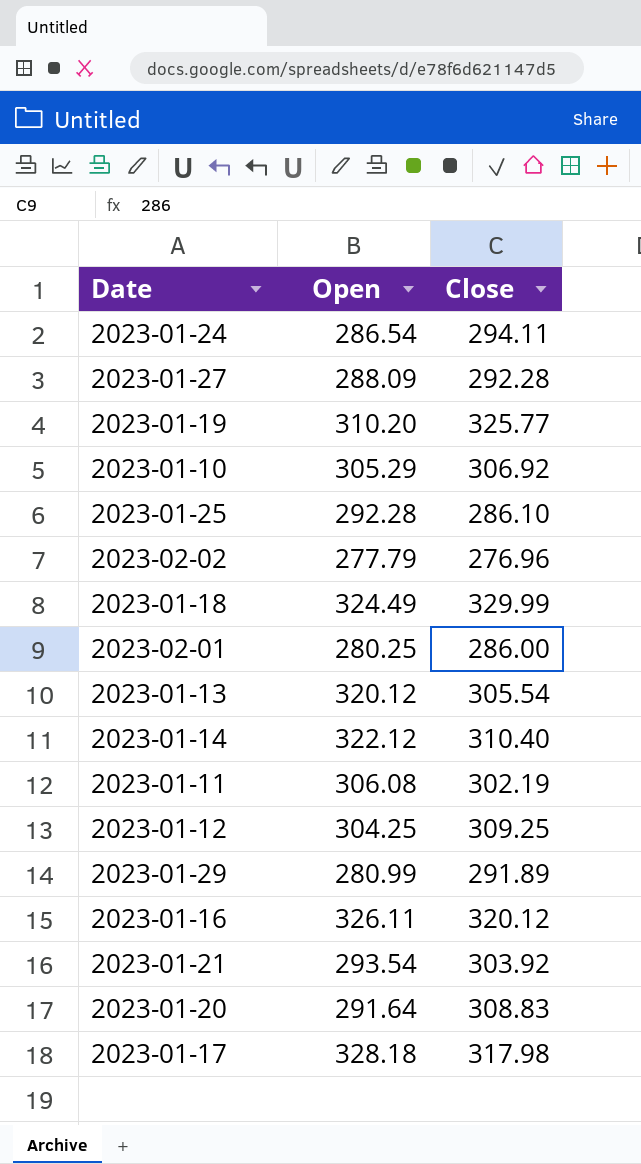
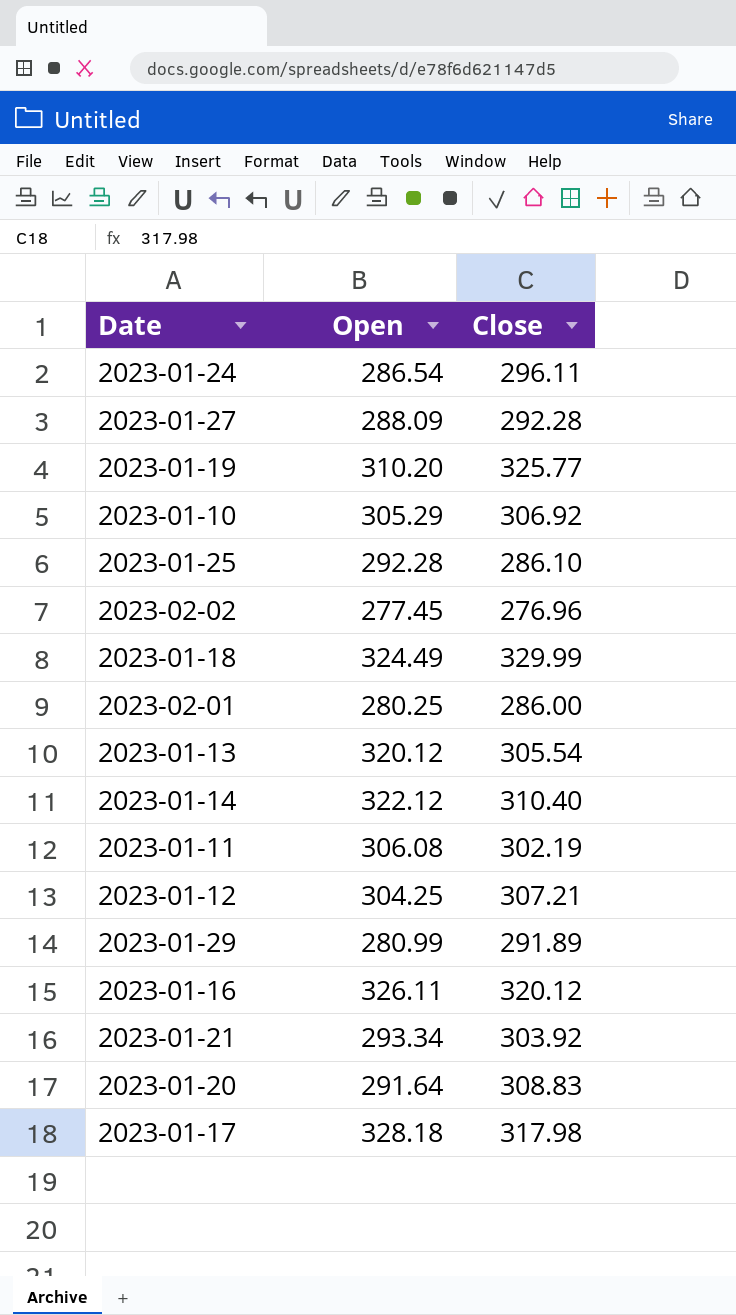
2023-01-24 | Close: 294.11 -> 296.11
2023-02-02 | Open: 277.79 -> 277.45
2023-01-12 | Close: 309.25 -> 307.21
2023-01-21 | Open: 293.54 -> 293.34

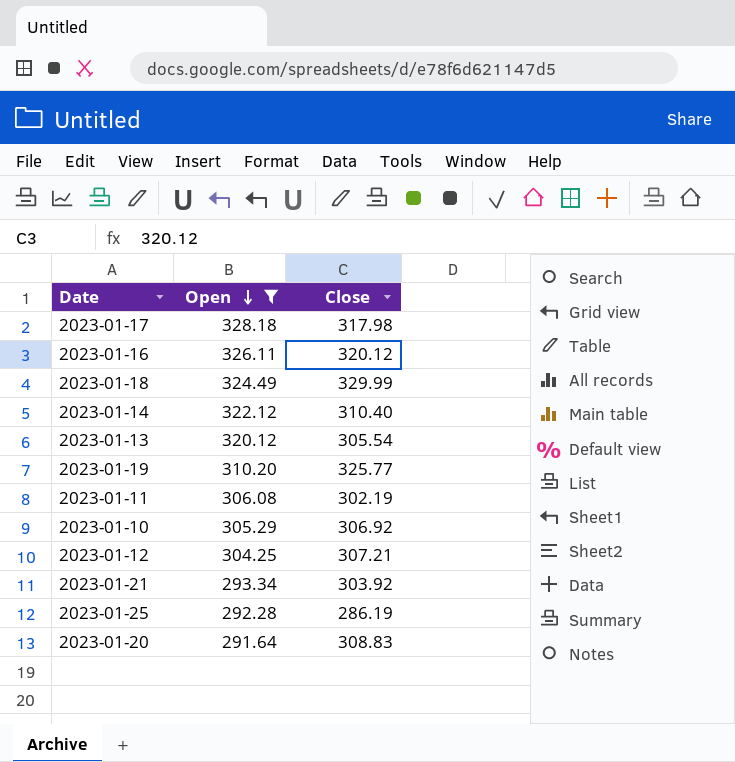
filter: none -> Open >= 291.64
row order: none -> Open descending
2023-01-25 | Close: 286.10 -> 286.19

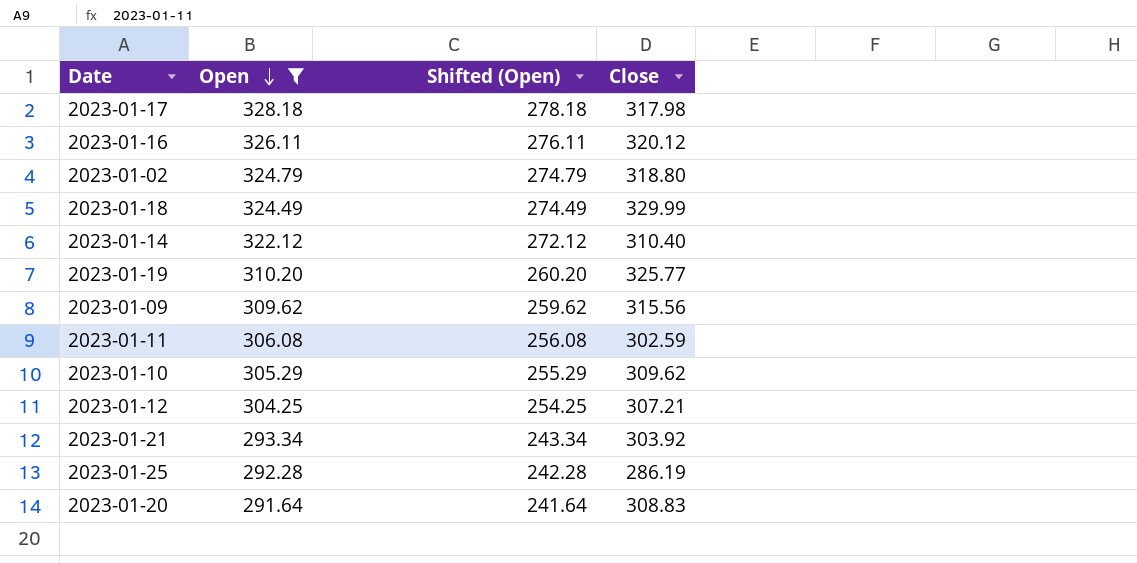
column Shifted (Open) | formula: none -> [Open] - 50
row 2023-01-13: 320.12 | 305.54 -> none
row 2023-01-02: none -> 324.79 | 274.79 | 318.80
row 2023-01-09: none -> 309.62 | 259.62 | 315.56
2023-01-11 | Close: 302.19 -> 302.59
2023-01-10 | Close: 306.92 -> 309.62

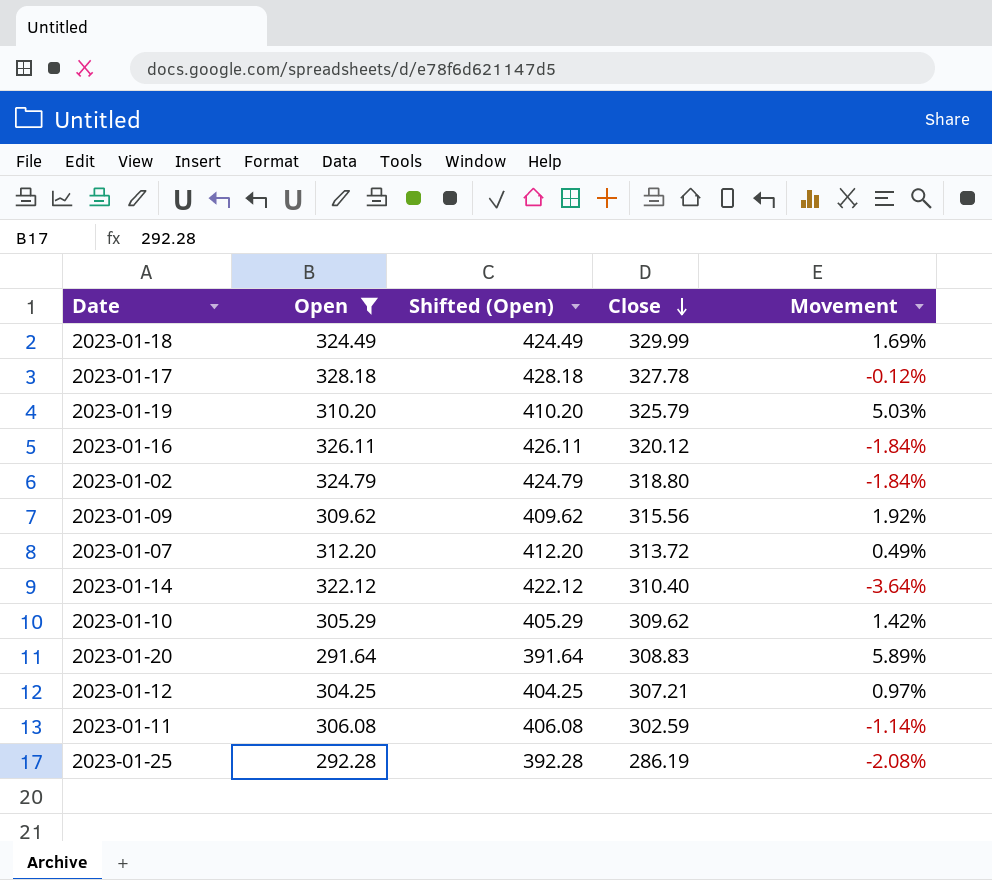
row order: Open descending -> Close descending
column Shifted (Open) | formula: [Open] - 50 -> [Open] + 100
column Movement | formula: none -> ([Close] - [Open]) / [Open]
row 2023-01-21: 293.34 | 243.34 | 303.92 -> none
2023-01-17 | Close: 317.98 -> 327.78
2023-01-19 | Close: 325.77 -> 325.79
row 2023-01-07: none -> 312.20 | 412.20 | 313.72 | 0.49%

